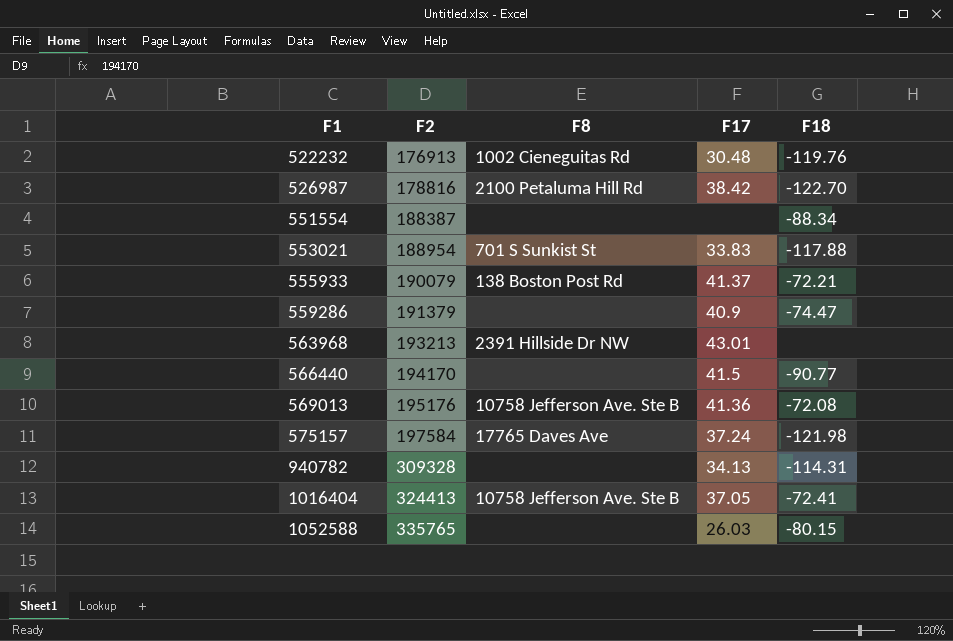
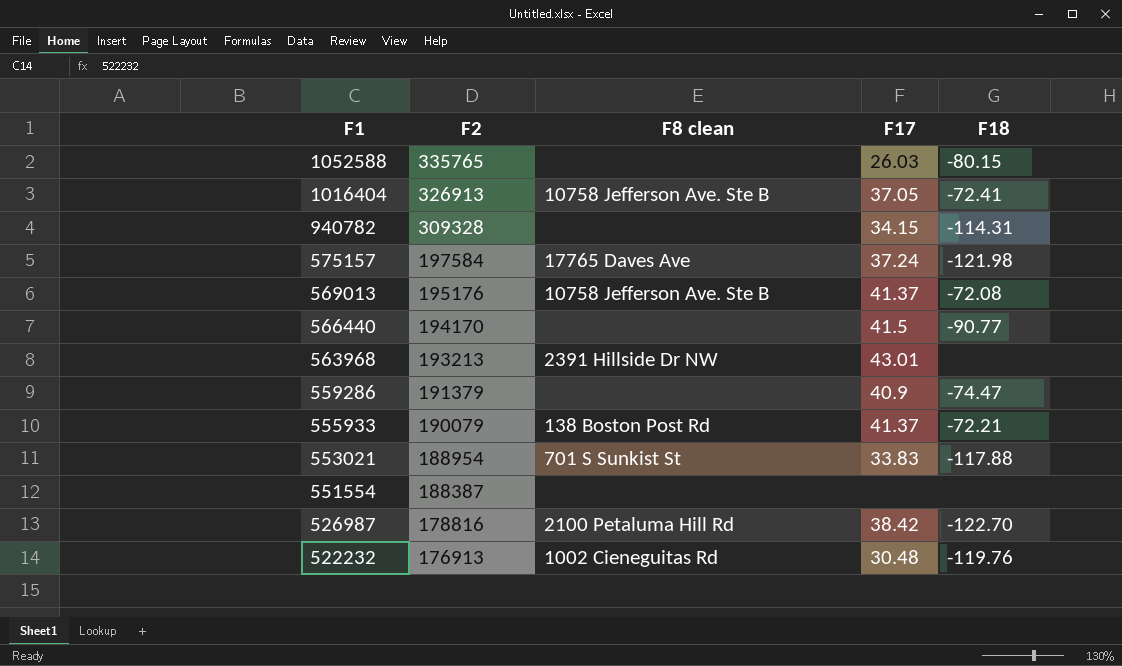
row order: F1 ascending -> F1 descending
column name: F8 -> F8 clean
1016404 | F2: 324413 -> 326913
940782 | F17: 34.13 -> 34.15
569013 | F17: 41.36 -> 41.37
551554 | F18: -88.34 -> none

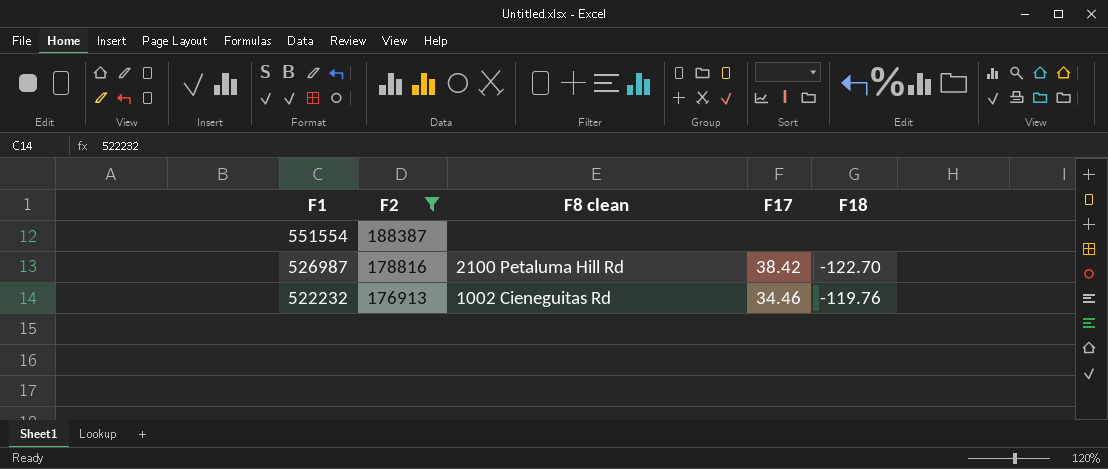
filter: none -> F2 <= 188387
522232 | F17: 30.48 -> 34.46

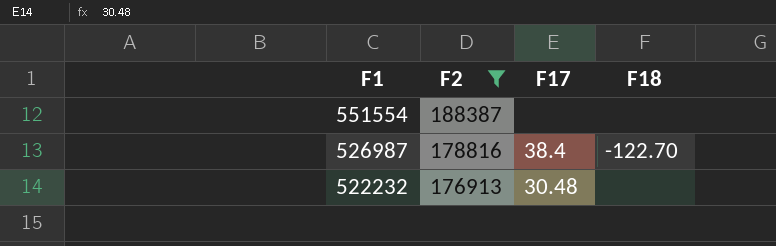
column F8 clean | position: 3 -> none
526987 | F17: 38.42 -> 38.4
522232 | F17: 34.46 -> 30.48
522232 | F18: -119.76 -> none

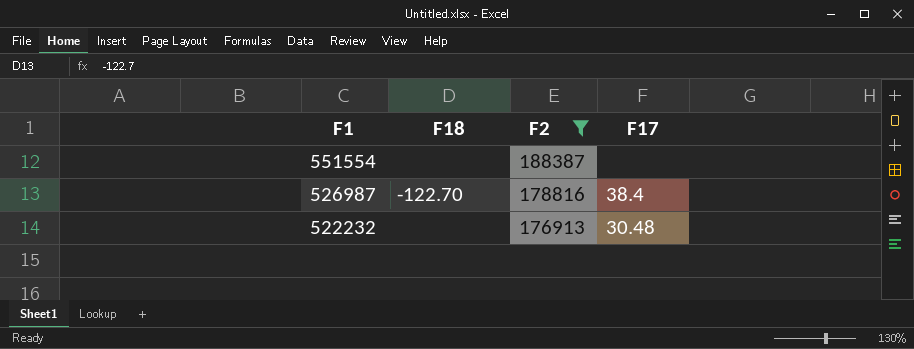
column F18 | position: 4 -> 2

